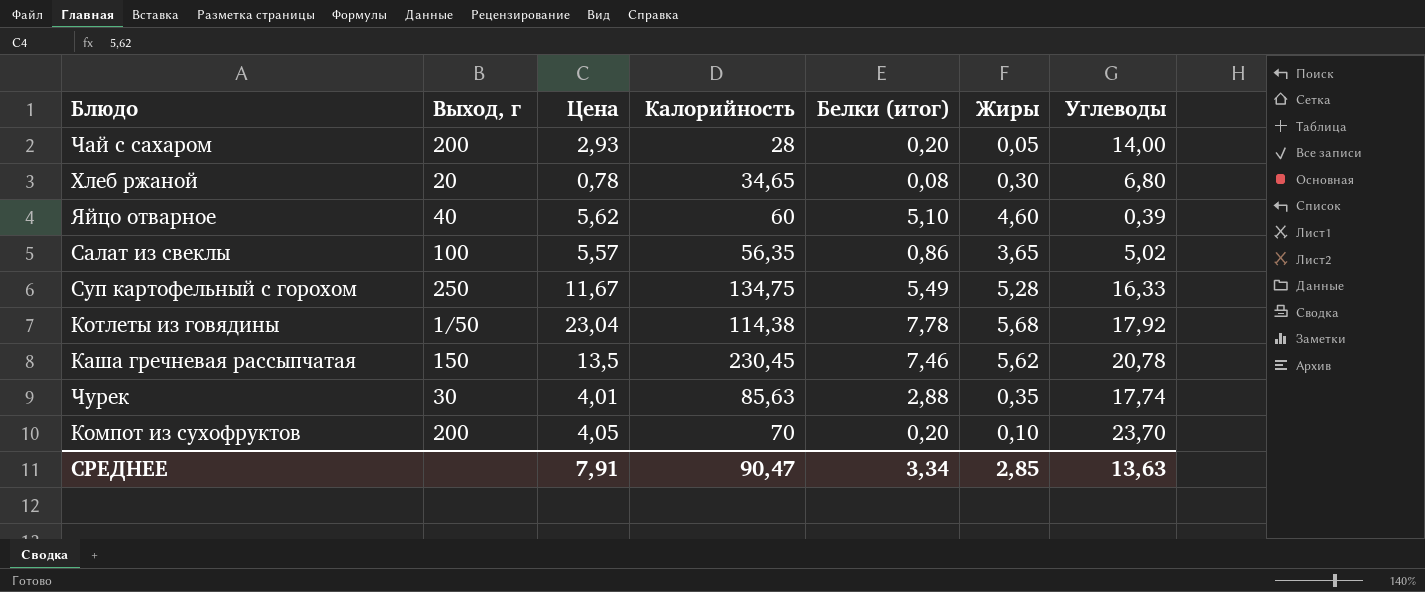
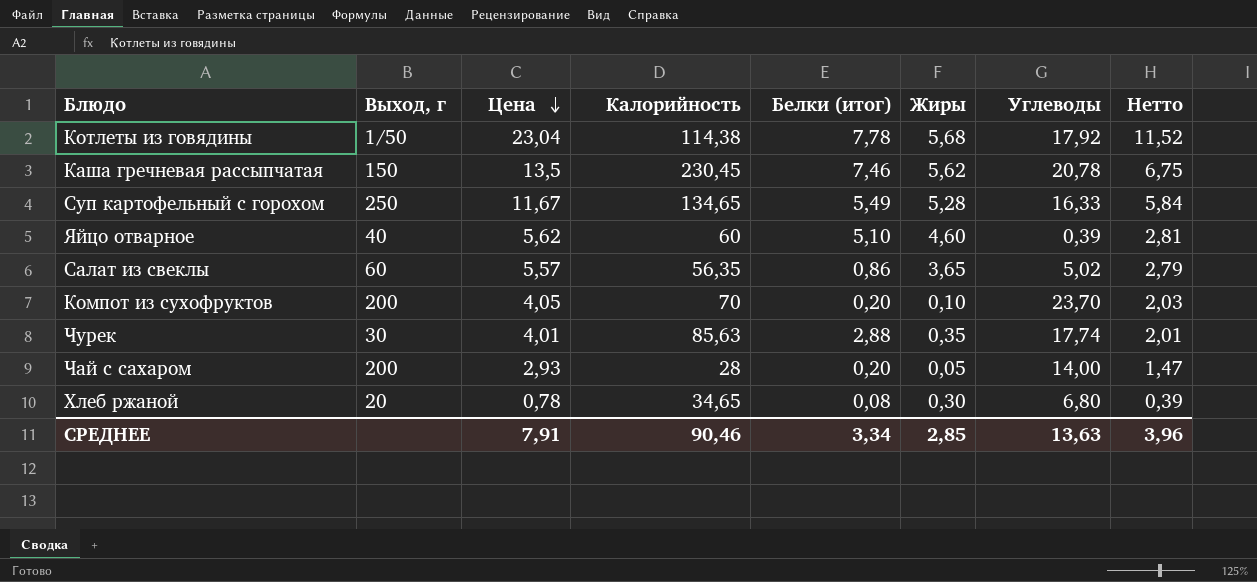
row order: none -> Цена descending
column Нетто | formula: none -> [Цена] * 0,5
Суп картофельный с горохом | Калорийность: 134,75 -> 134,65
Салат из свеклы | Выход, г: 100 -> 60
СРЕДНЕЕ | Калорийность: 90,47 -> 90,46

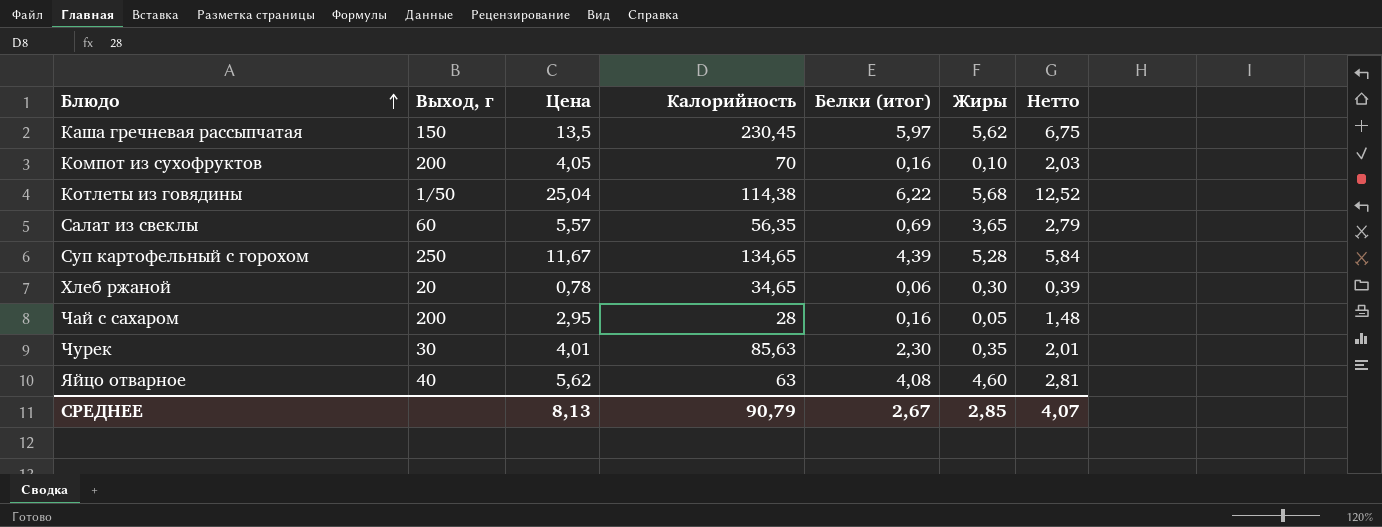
row order: Цена descending -> Блюдо ascending
column Углеводы | position: 7 -> none
Каша гречневая рассыпчатая | Белки (итог): 7,46 -> 5,97
Компот из сухофруктов | Белки (итог): 0,20 -> 0,16
Котлеты из говядины | Цена: 23,04 -> 25,04
Котлеты из говядины | Белки (итог): 7,78 -> 6,22
Котлеты из говядины | Нетто: 11,52 -> 12,52
Салат из свеклы | Белки (итог): 0,86 -> 0,69
Суп картофельный с горохом | Белки (итог): 5,49 -> 4,39
Хлеб ржаной | Белки (итог): 0,08 -> 0,06
Чай с сахаром | Цена: 2,93 -> 2,95
Чай с сахаром | Белки (итог): 0,20 -> 0,16
Чай с сахаром | Нетто: 1,47 -> 1,48
Чурек | Белки (итог): 2,88 -> 2,30
Яйцо отварное | Калорийность: 60 -> 63
Яйцо отварное | Белки (итог): 5,10 -> 4,08
СРЕДНЕЕ | Цена: 7,91 -> 8,13
СРЕДНЕЕ | Калорийность: 90,46 -> 90,79
СРЕДНЕЕ | Белки (итог): 3,34 -> 2,67
СРЕДНЕЕ | Нетто: 3,96 -> 4,07

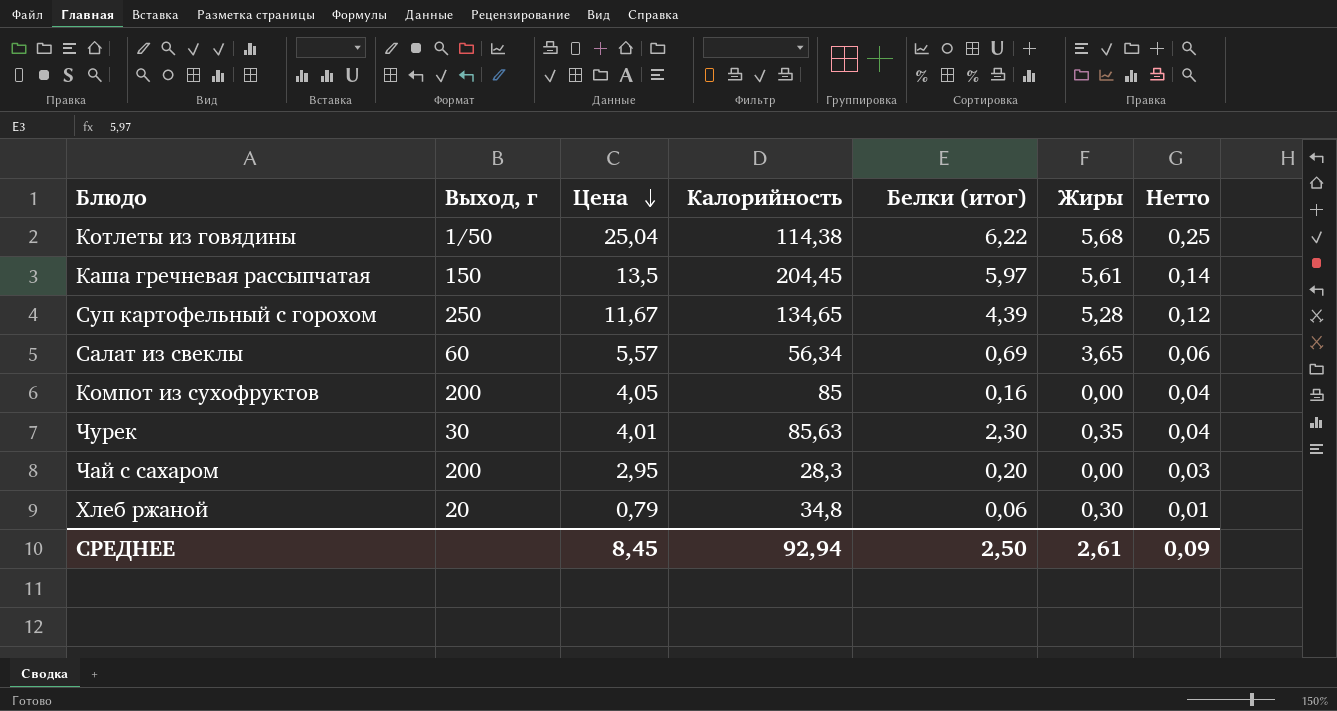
row order: Блюдо ascending -> Цена descending
column Нетто | formula: [Цена] * 0,5 -> [Цена] * 0,01
row Яйцо отварное: 40 | 5,62 | 63 | 4,08 | 4,60 | 2,81 -> none
Каша гречневая рассыпчатая | Калорийность: 230,45 -> 204,45
Каша гречневая рассыпчатая | Жиры: 5,62 -> 5,61
Салат из свеклы | Калорийность: 56,35 -> 56,34
Компот из сухофруктов | Калорийность: 70 -> 85
Компот из сухофруктов | Жиры: 0,10 -> 0,00
Чай с сахаром | Калорийность: 28 -> 28,3
Чай с сахаром | Белки (итог): 0,16 -> 0,20
Чай с сахаром | Жиры: 0,05 -> 0,00
Хлеб ржаной | Цена: 0,78 -> 0,79
Хлеб ржаной | Калорийность: 34,65 -> 34,8
СРЕДНЕЕ | Цена: 8,13 -> 8,45
СРЕДНЕЕ | Калорийность: 90,79 -> 92,94
СРЕДНЕЕ | Белки (итог): 2,67 -> 2,50
СРЕДНЕЕ | Жиры: 2,85 -> 2,61
СРЕДНЕЕ | Нетто: 4,07 -> 0,09

